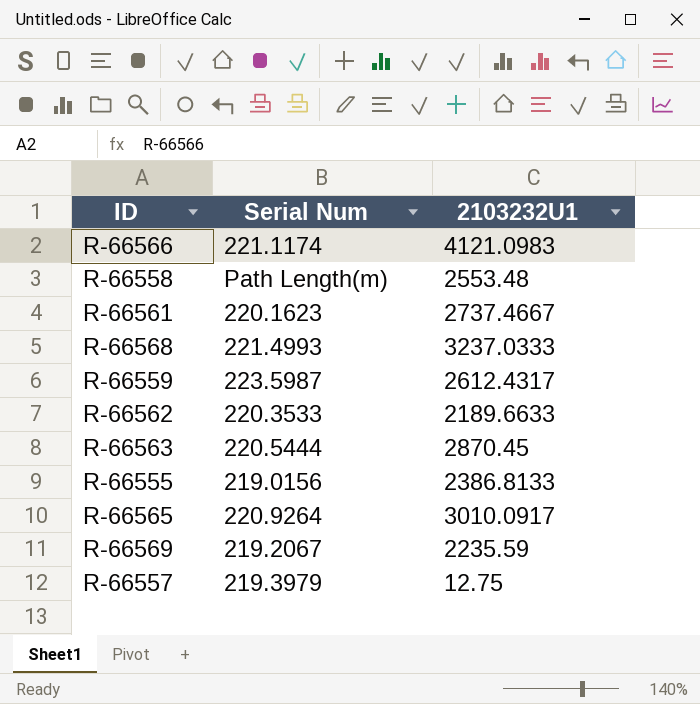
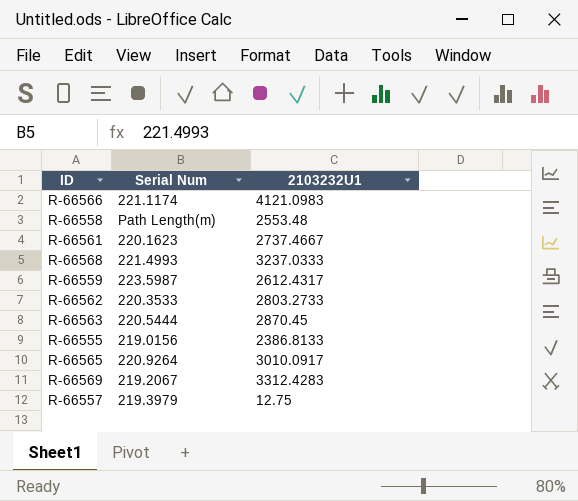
R-66562 | 2103232U1: 2189.6633 -> 2803.2733
R-66569 | 2103232U1: 2235.59 -> 3312.4283

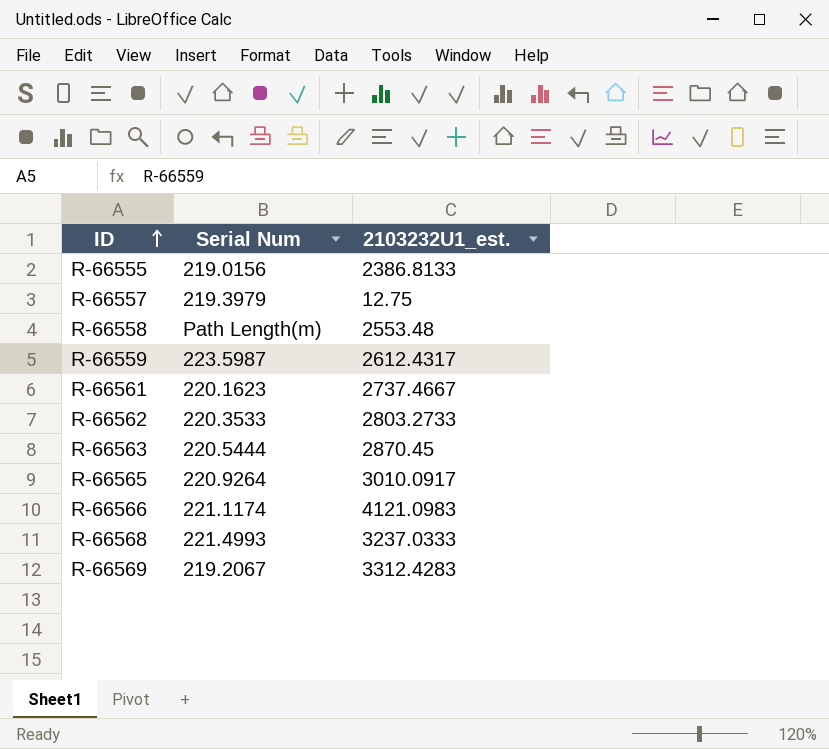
row order: none -> ID ascending
column name: 2103232U1 -> 2103232U1_est.

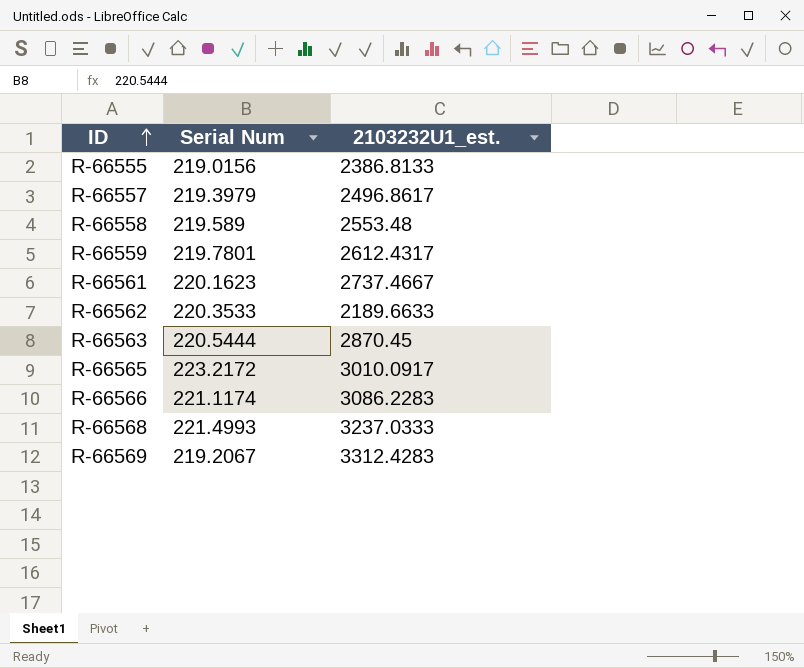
R-66557 | 2103232U1_est.: 12.75 -> 2496.8617
R-66558 | Serial Num: Path Length(m) -> 219.589
R-66559 | Serial Num: 223.5987 -> 219.7801
R-66562 | 2103232U1_est.: 2803.2733 -> 2189.6633
R-66565 | Serial Num: 220.9264 -> 223.2172
R-66566 | 2103232U1_est.: 4121.0983 -> 3086.2283

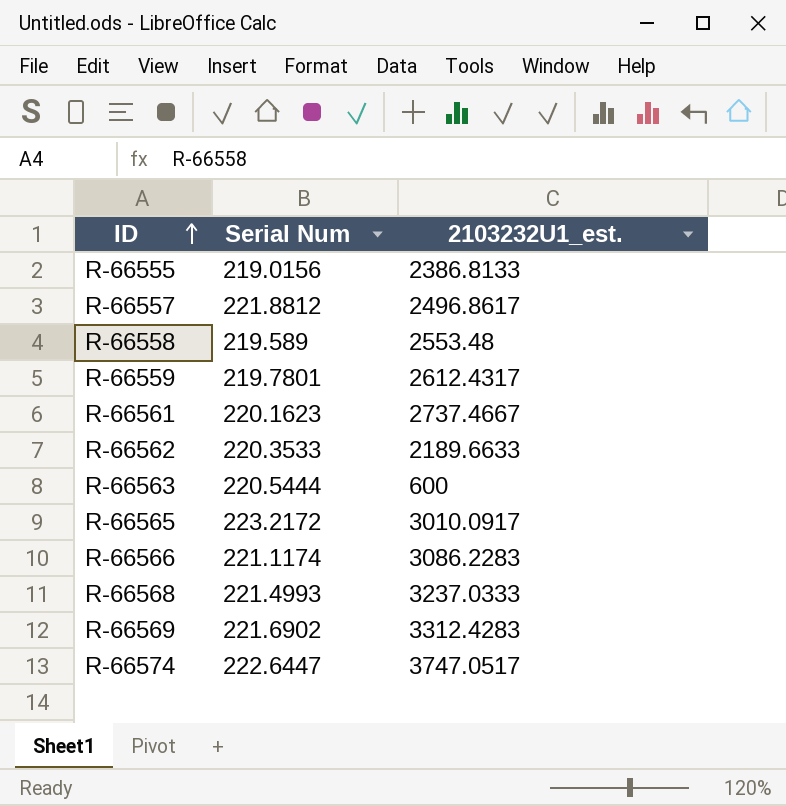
R-66557 | Serial Num: 219.3979 -> 221.8812
R-66563 | 2103232U1_est.: 2870.45 -> 600
R-66569 | Serial Num: 219.2067 -> 221.6902
row R-66574: none -> 222.6447 | 3747.0517

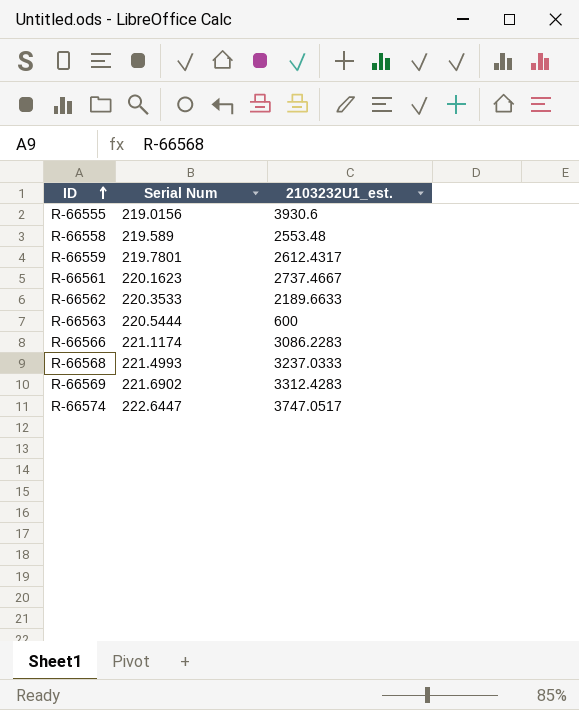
row R-66557: 221.8812 | 2496.8617 -> none
row R-66565: 223.2172 | 3010.0917 -> none
R-66555 | 2103232U1_est.: 2386.8133 -> 3930.6

